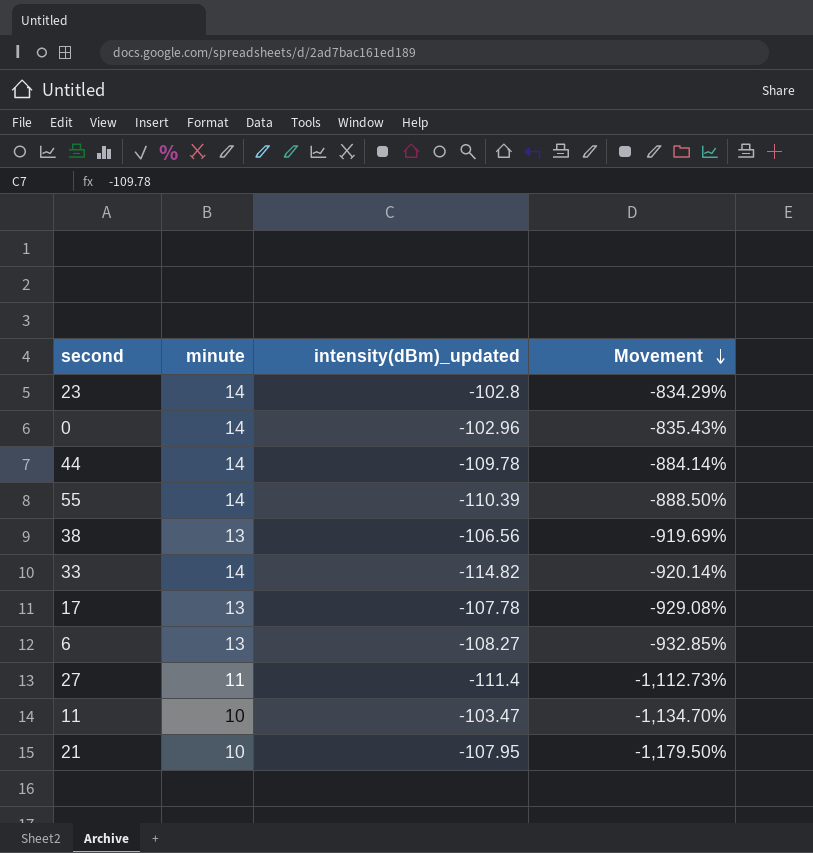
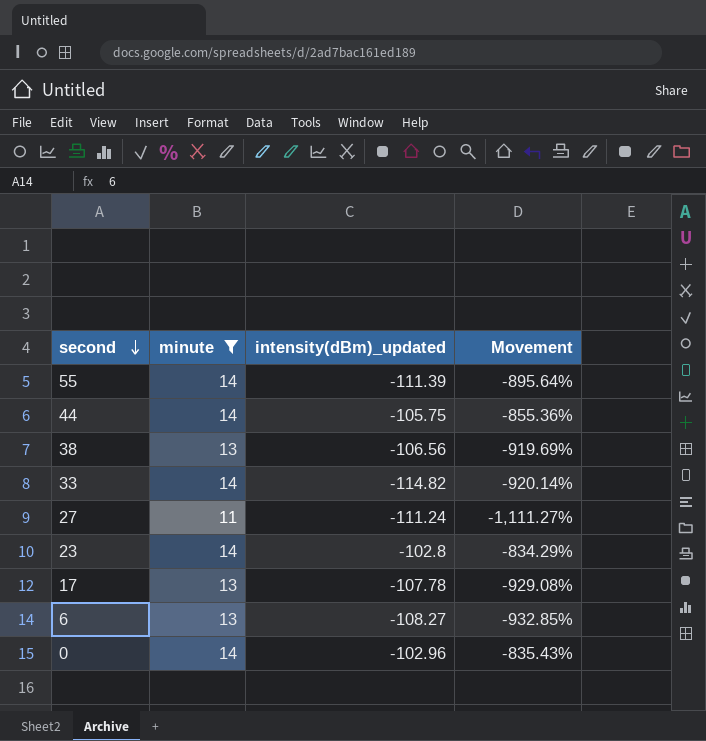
filter: none -> minute != 10
row order: Movement descending -> second descending
55 | intensity(dBm)_updated: -110.39 -> -111.39
55 | Movement: -888.50% -> -895.64%
44 | intensity(dBm)_updated: -109.78 -> -105.75
44 | Movement: -884.14% -> -855.36%
27 | intensity(dBm)_updated: -111.4 -> -111.24
27 | Movement: -1,112.73% -> -1,111.27%

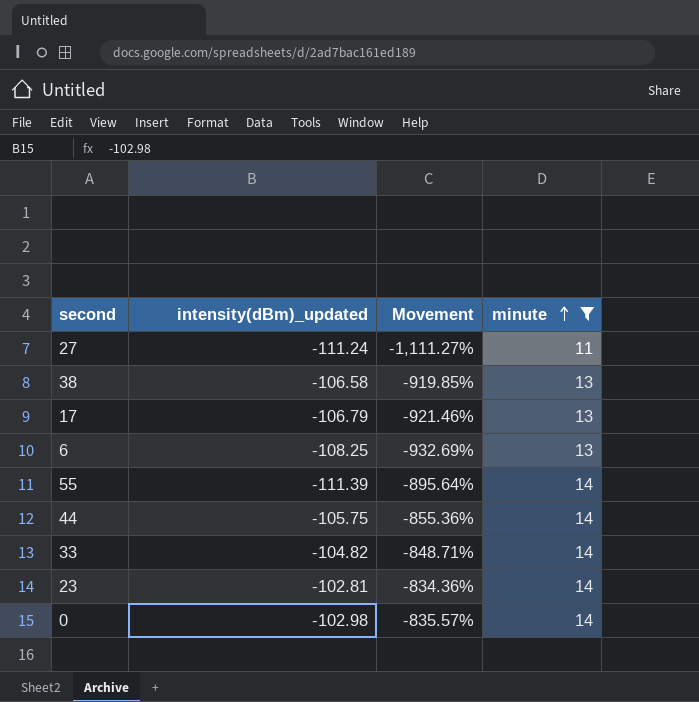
row order: second descending -> minute ascending
column minute | position: 2 -> 4
38 | intensity(dBm)_updated: -106.56 -> -106.58
38 | Movement: -919.69% -> -919.85%
17 | intensity(dBm)_updated: -107.78 -> -106.79
17 | Movement: -929.08% -> -921.46%
6 | intensity(dBm)_updated: -108.27 -> -108.25
6 | Movement: -932.85% -> -932.69%
33 | intensity(dBm)_updated: -114.82 -> -104.82
33 | Movement: -920.14% -> -848.71%
23 | intensity(dBm)_updated: -102.8 -> -102.81
23 | Movement: -834.29% -> -834.36%
0 | intensity(dBm)_updated: -102.96 -> -102.98
0 | Movement: -835.43% -> -835.57%

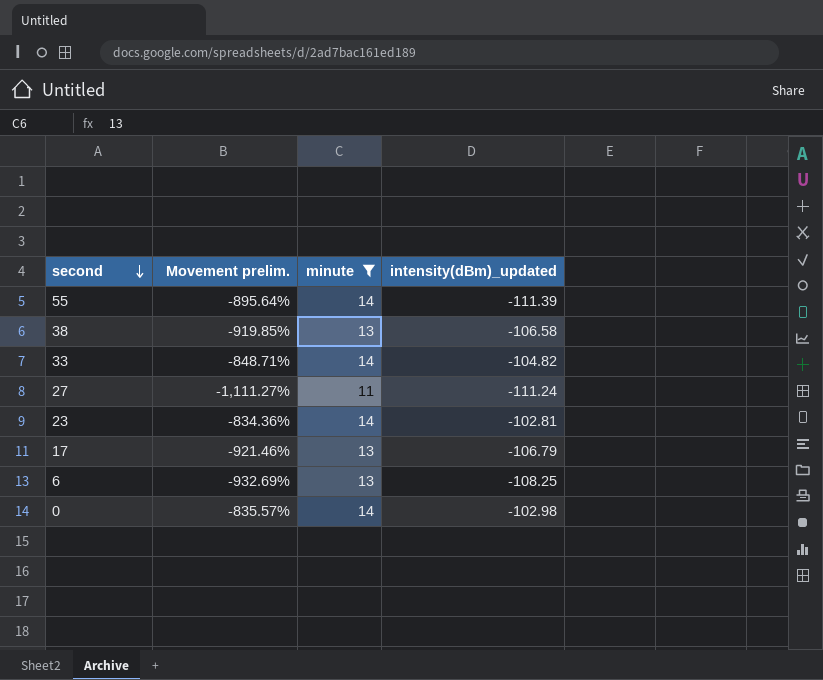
row order: minute ascending -> second descending
column name: Movement -> Movement prelim.
column intensity(dBm)_updated | position: 2 -> 4
row 44: -105.75 | -855.36% | 14 -> none

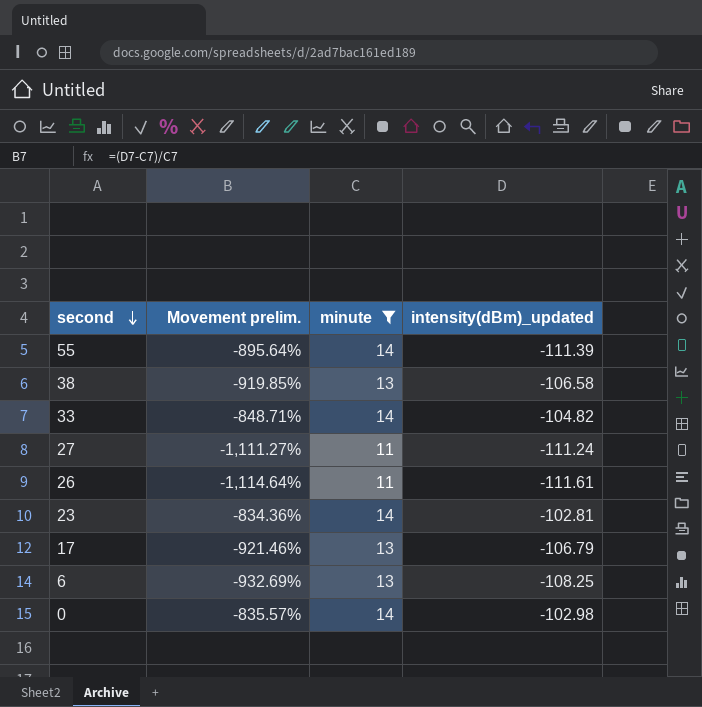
row 26: none -> -1,114.64% | 11 | -111.61

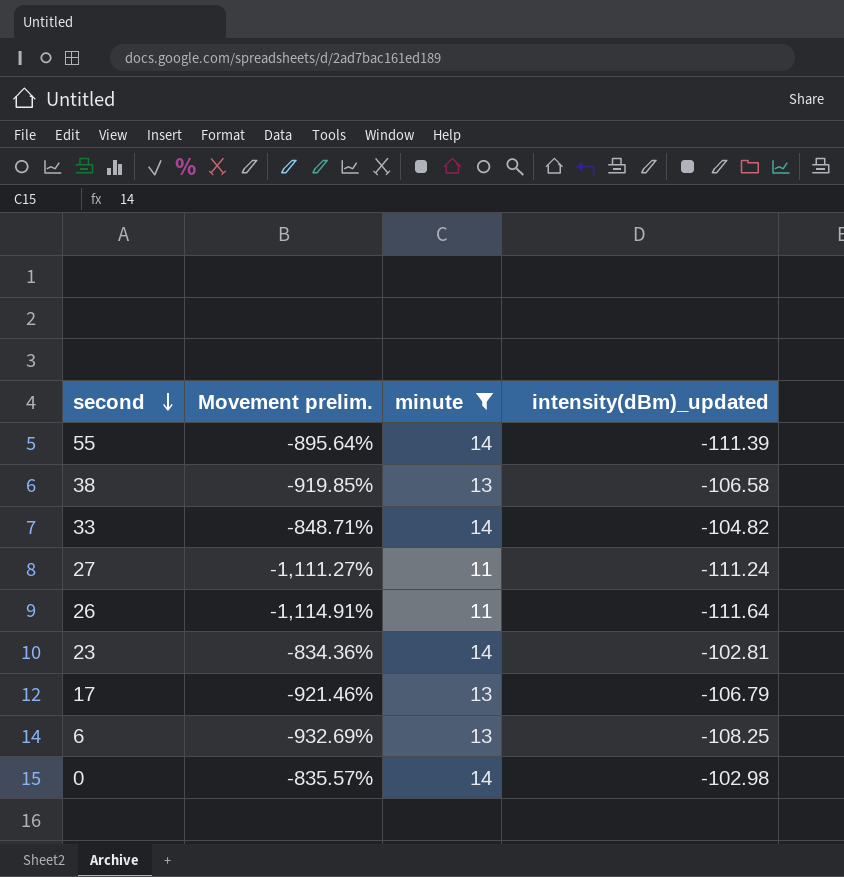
26 | Movement prelim.: -1,114.64% -> -1,114.91%
26 | intensity(dBm)_updated: -111.61 -> -111.64

